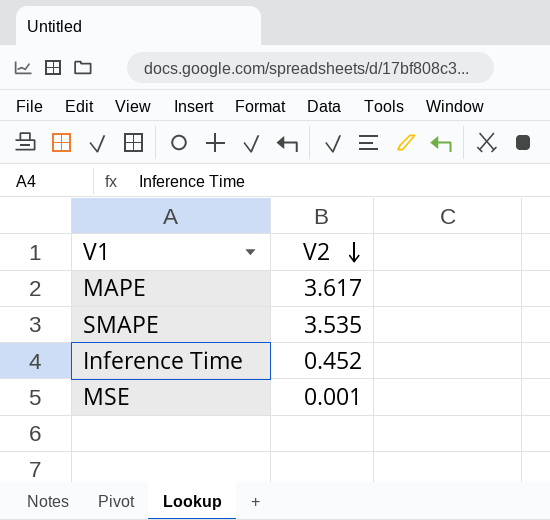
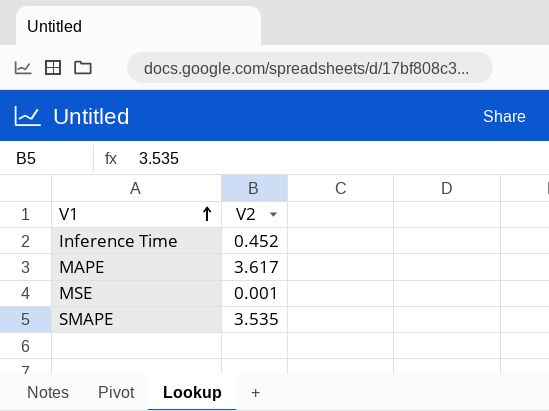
row order: V2 descending -> V1 ascending

